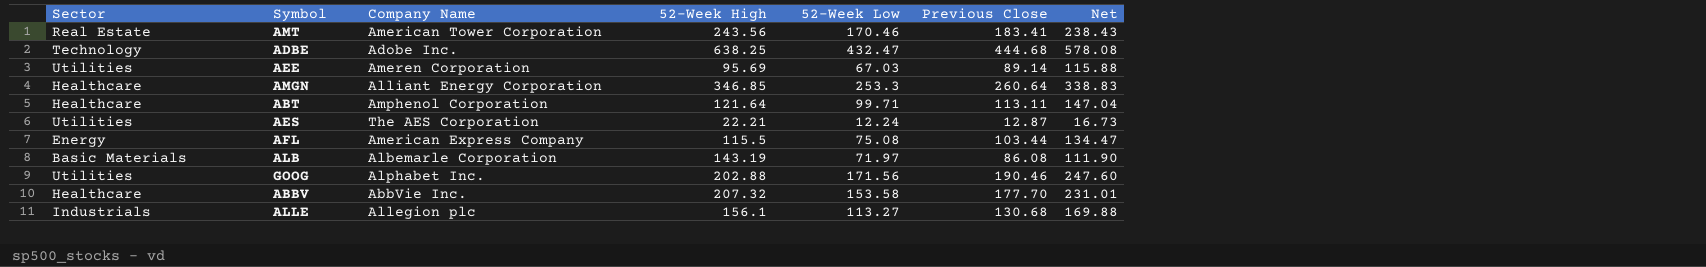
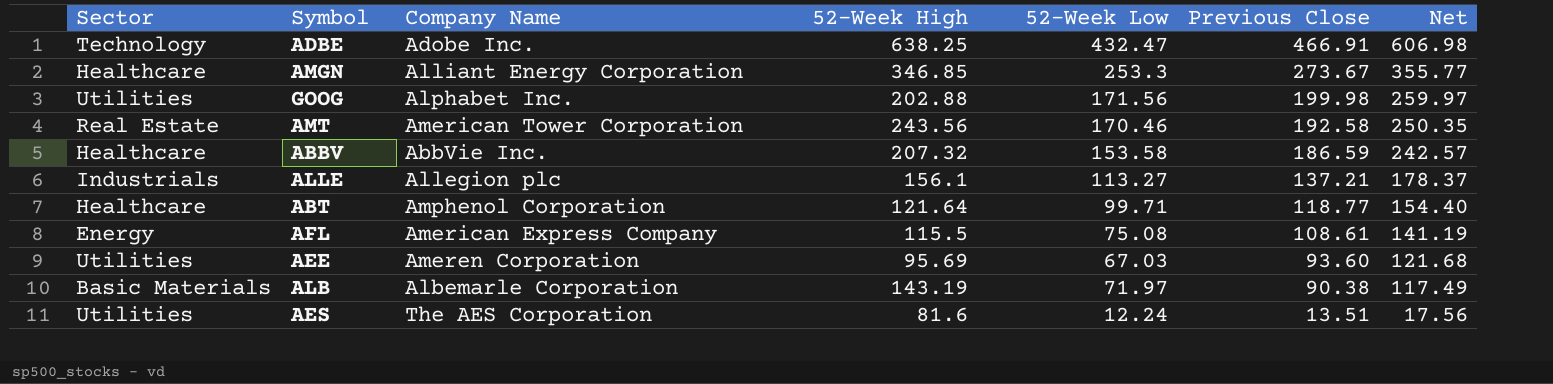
row order: none -> Previous Close descending
ADBE | Previous Close: 444.68 -> 466.91
ADBE | Net: 578.08 -> 606.98
AMGN | Previous Close: 260.64 -> 273.67
AMGN | Net: 338.83 -> 355.77
GOOG | Previous Close: 190.46 -> 199.98
GOOG | Net: 247.60 -> 259.97
AMT | Previous Close: 183.41 -> 192.58
AMT | Net: 238.43 -> 250.35
ABBV | Previous Close: 177.70 -> 186.59
ABBV | Net: 231.01 -> 242.57
ALLE | Previous Close: 130.68 -> 137.21
ALLE | Net: 169.88 -> 178.37
ABT | Previous Close: 113.11 -> 118.77
ABT | Net: 147.04 -> 154.40
AFL | Previous Close: 103.44 -> 108.61
AFL | Net: 134.47 -> 141.19
AEE | Previous Close: 89.14 -> 93.60
AEE | Net: 115.88 -> 121.68
ALB | Previous Close: 86.08 -> 90.38
ALB | Net: 111.90 -> 117.49
AES | 52-Week High: 22.21 -> 81.6
AES | Previous Close: 12.87 -> 13.51
AES | Net: 16.73 -> 17.56

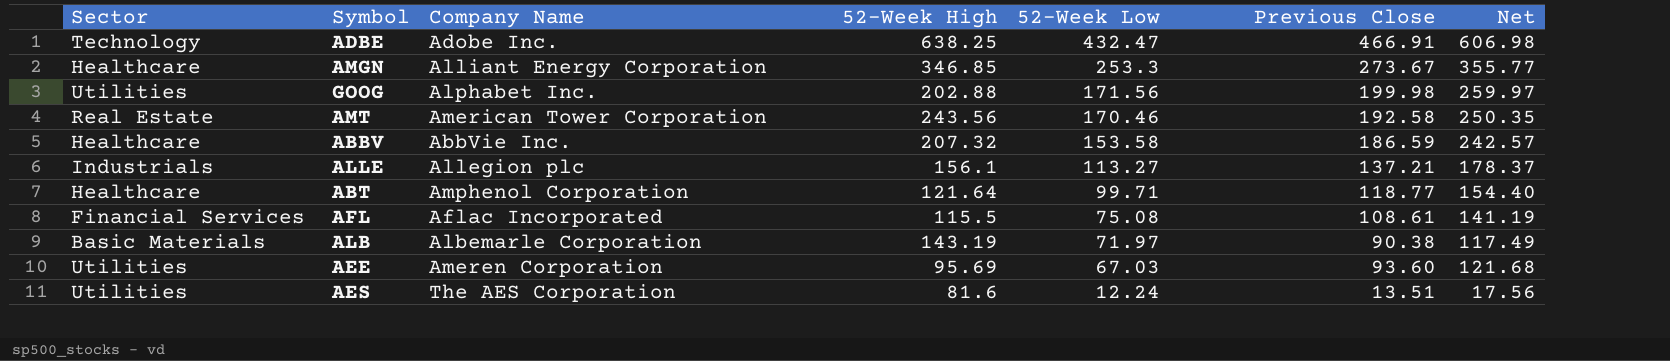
row order: Previous Close descending -> 52-Week Low descending
AFL | Sector: Energy -> Financial Services
AFL | Company Name: American Express Company -> Aflac Incorporated

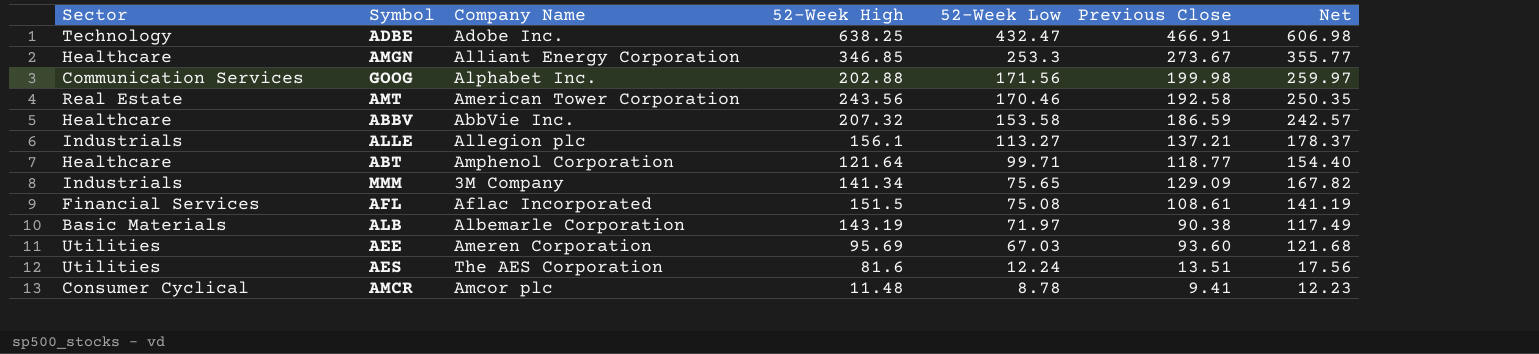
GOOG | Sector: Utilities -> Communication Services
row MMM: none -> Industrials | 3M Company | 141.34 | 75.65 | 129.09 | 167.82
AFL | 52-Week High: 115.5 -> 151.5
row AMCR: none -> Consumer Cyclical | Amcor plc | 11.48 | 8.78 | 9.41 | 12.23

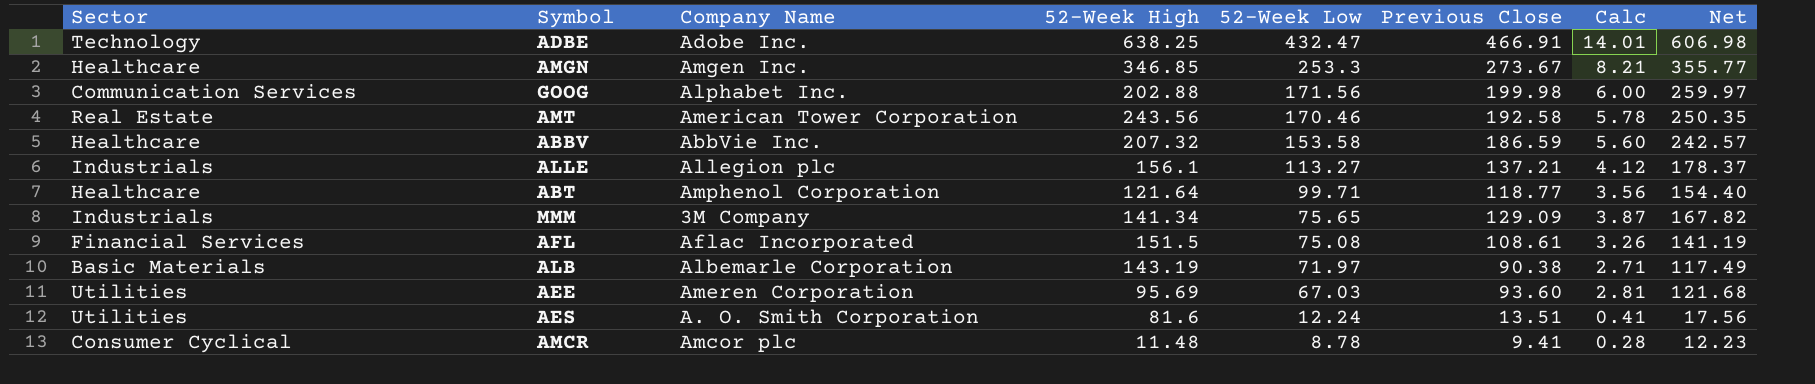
column Calc | formula: none -> [Previous Close] * 0.03
AMGN | Company Name: Alliant Energy Corporation -> Amgen Inc.
AES | Company Name: The AES Corporation -> A. O. Smith Corporation

